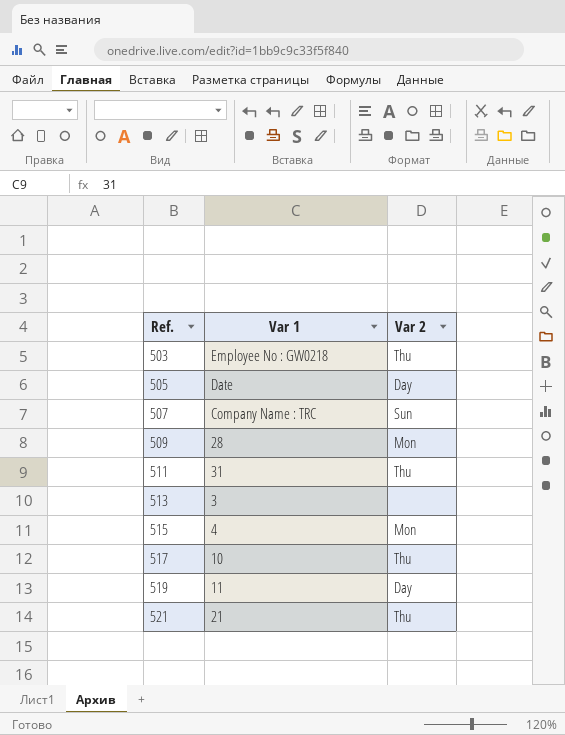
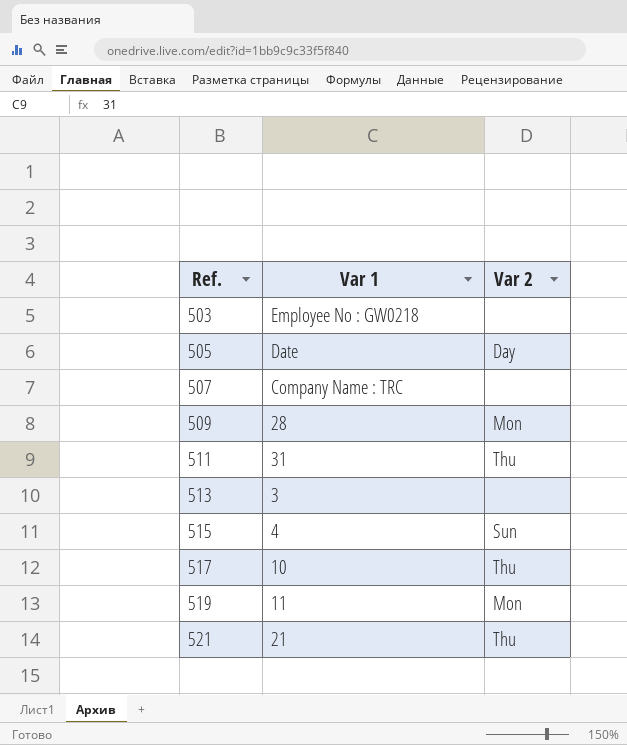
503 | Var 2: Thu -> none
507 | Var 2: Sun -> none
515 | Var 2: Mon -> Sun
519 | Var 2: Day -> Mon

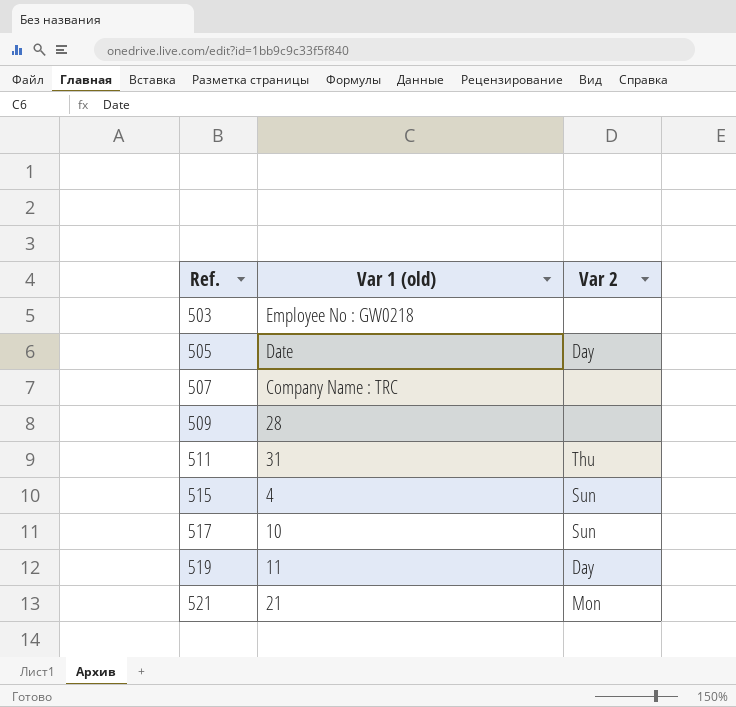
column name: Var 1 -> Var 1 (old)
row 513: 3 | none -> none
509 | Var 2: Mon -> none
517 | Var 2: Thu -> Sun
519 | Var 2: Mon -> Day
521 | Var 2: Thu -> Mon

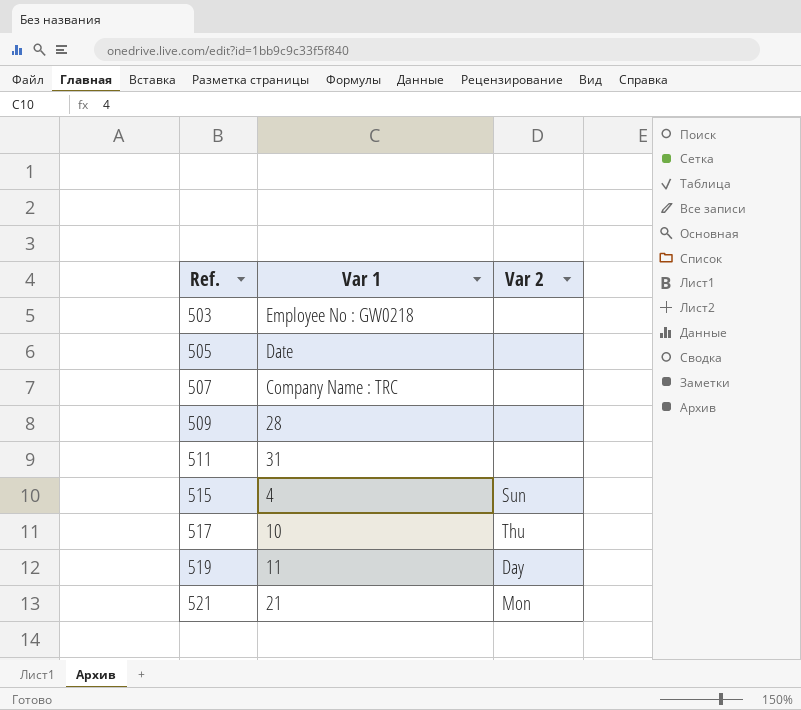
column name: Var 1 (old) -> Var 1
505 | Var 2: Day -> none
511 | Var 2: Thu -> none
517 | Var 2: Sun -> Thu

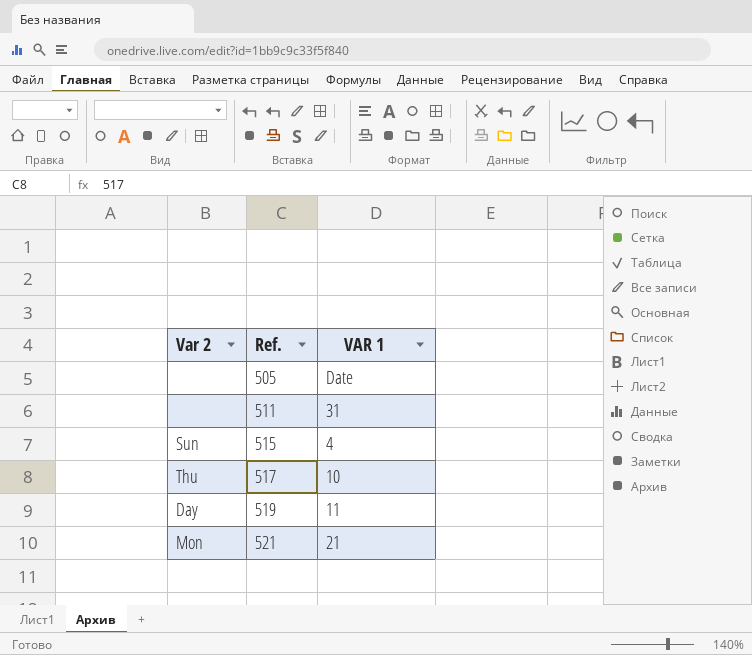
column Var 2 | position: 3 -> 1
column name: Var 1 -> VAR 1
row 503: Employee No : GW0218 | none -> none
row 507: Company Name : TRC | none -> none
row 509: 28 | none -> none

